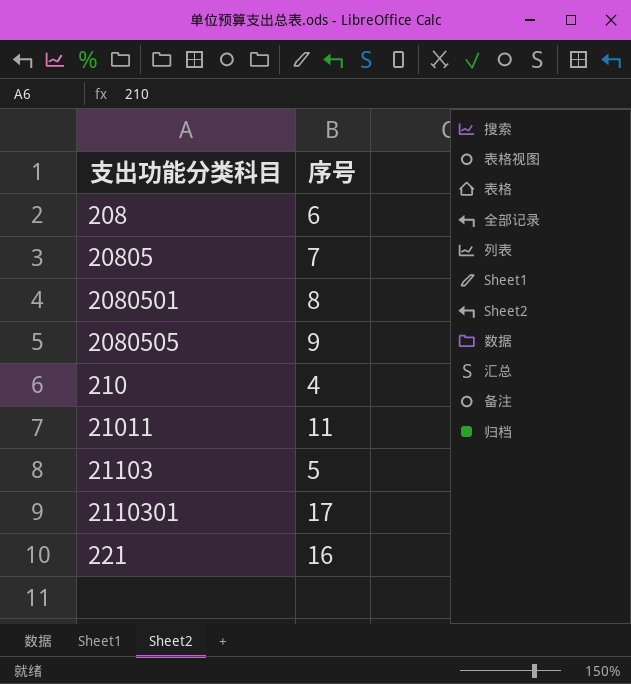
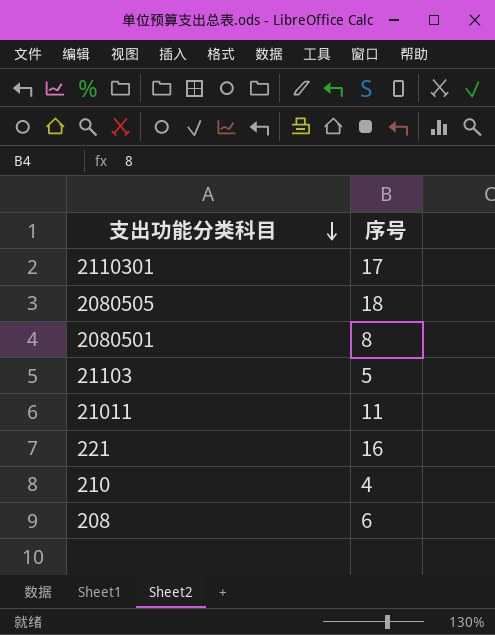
row order: none -> 支出功能分类科目 descending
row 20805: 7 -> none
2080505 | 序号: 9 -> 18

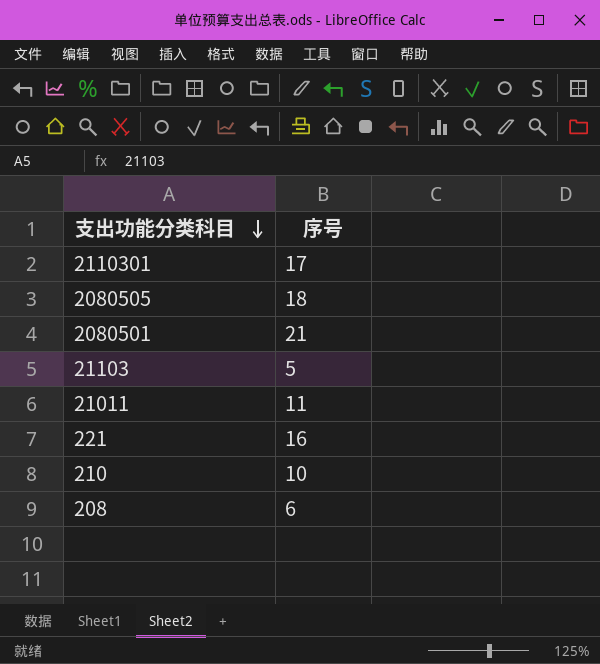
2080501 | 序号: 8 -> 21
210 | 序号: 4 -> 10

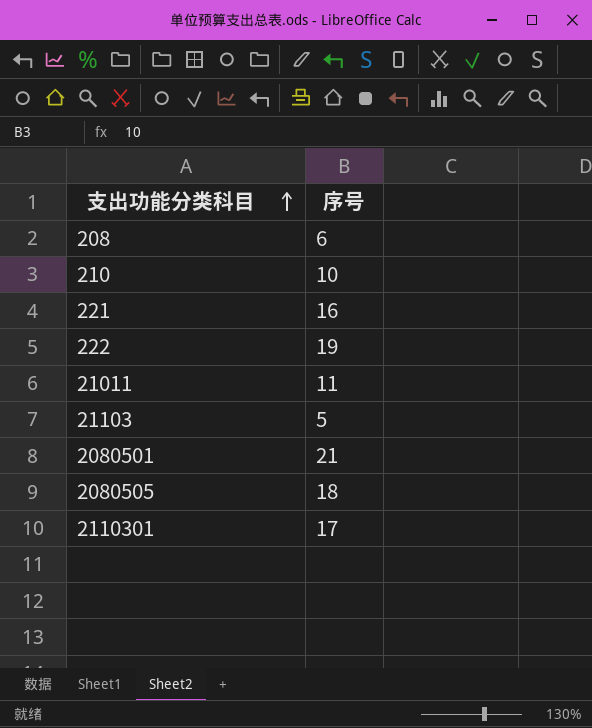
row order: 支出功能分类科目 descending -> 支出功能分类科目 ascending
row 222: none -> 19

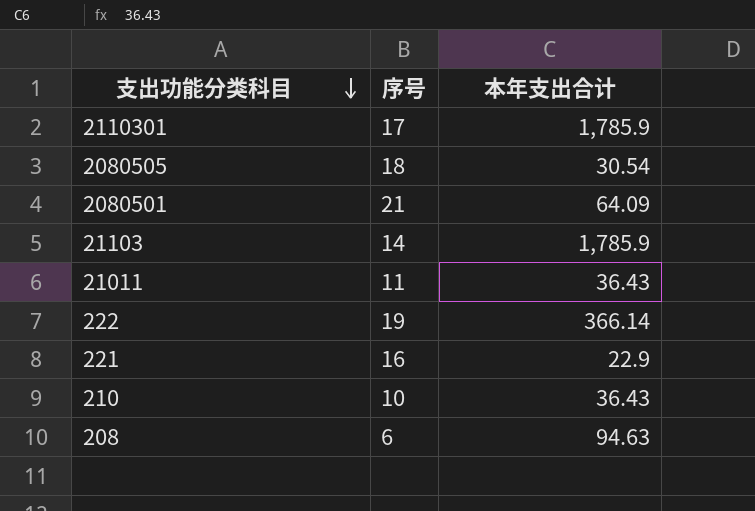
row order: 支出功能分类科目 ascending -> 支出功能分类科目 descending
column 本年支出合计 | position: none -> 3
21103 | 序号: 5 -> 14

